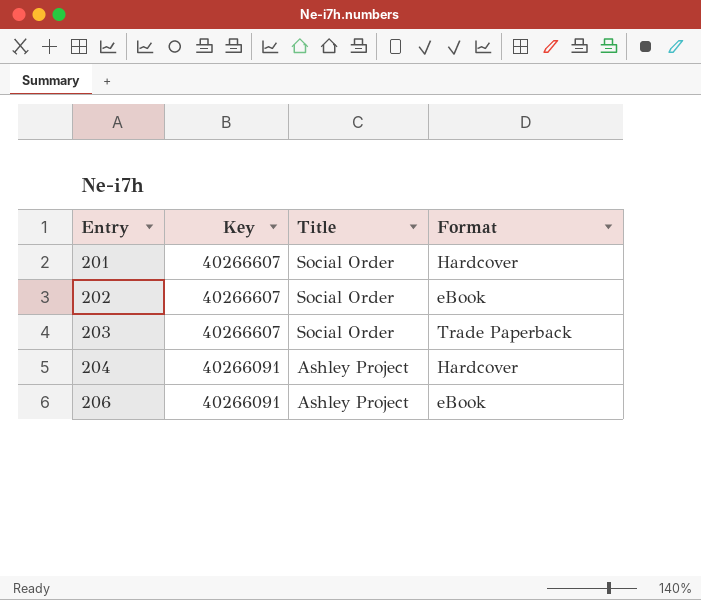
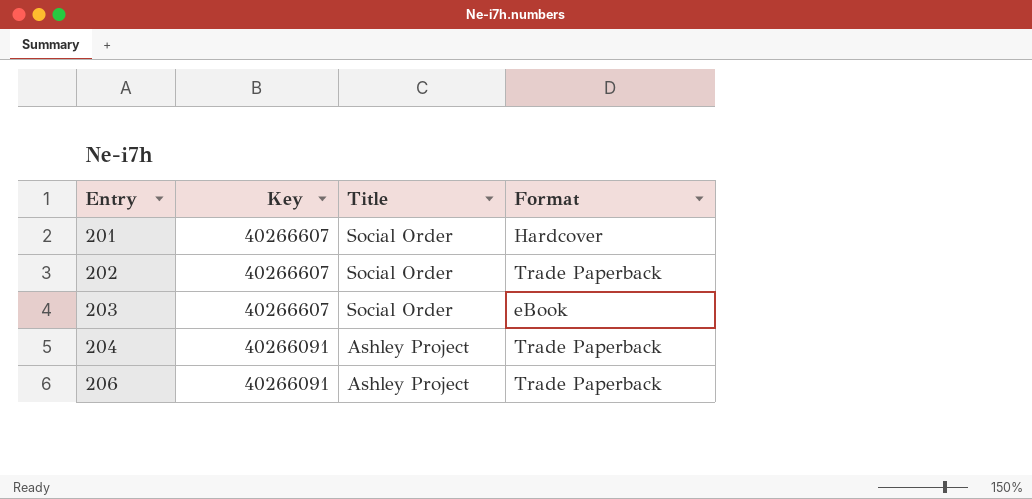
202 | Format: eBook -> Trade Paperback
203 | Format: Trade Paperback -> eBook
204 | Format: Hardcover -> Trade Paperback
206 | Format: eBook -> Trade Paperback

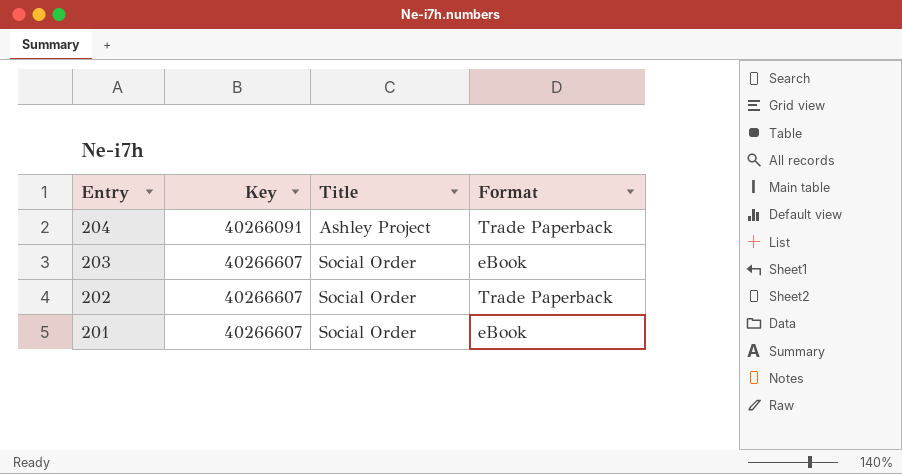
row order: Entry ascending -> Entry descending
row 206: 40266091 | Ashley Project | Trade Paperback -> none
201 | Format: Hardcover -> eBook

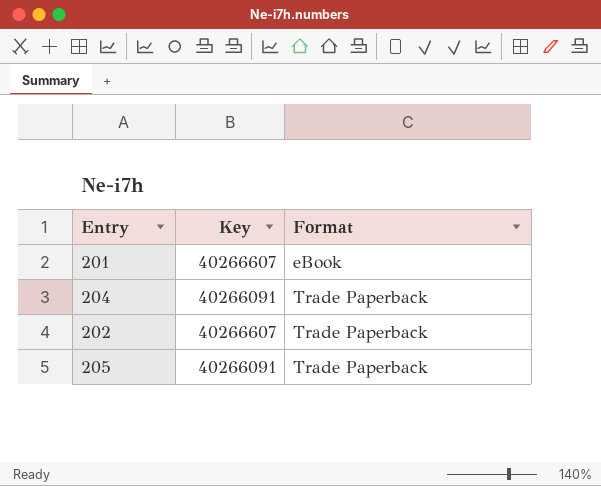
row order: Entry descending -> Format ascending
column Title | position: 3 -> none
row 203: 40266607 | Social Order | eBook -> none
row 205: none -> 40266091 | Trade Paperback

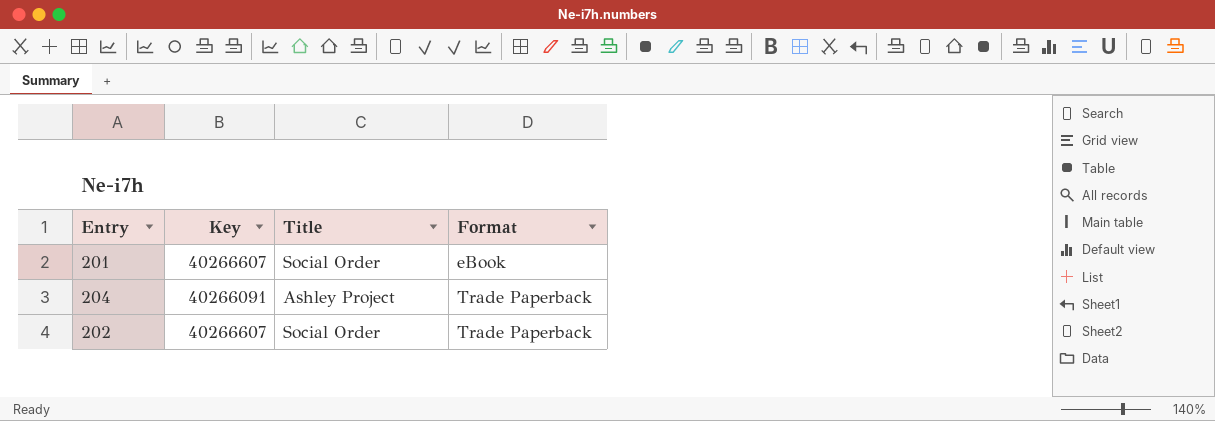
column Title | position: none -> 3
row 205: 40266091 | Trade Paperback -> none

